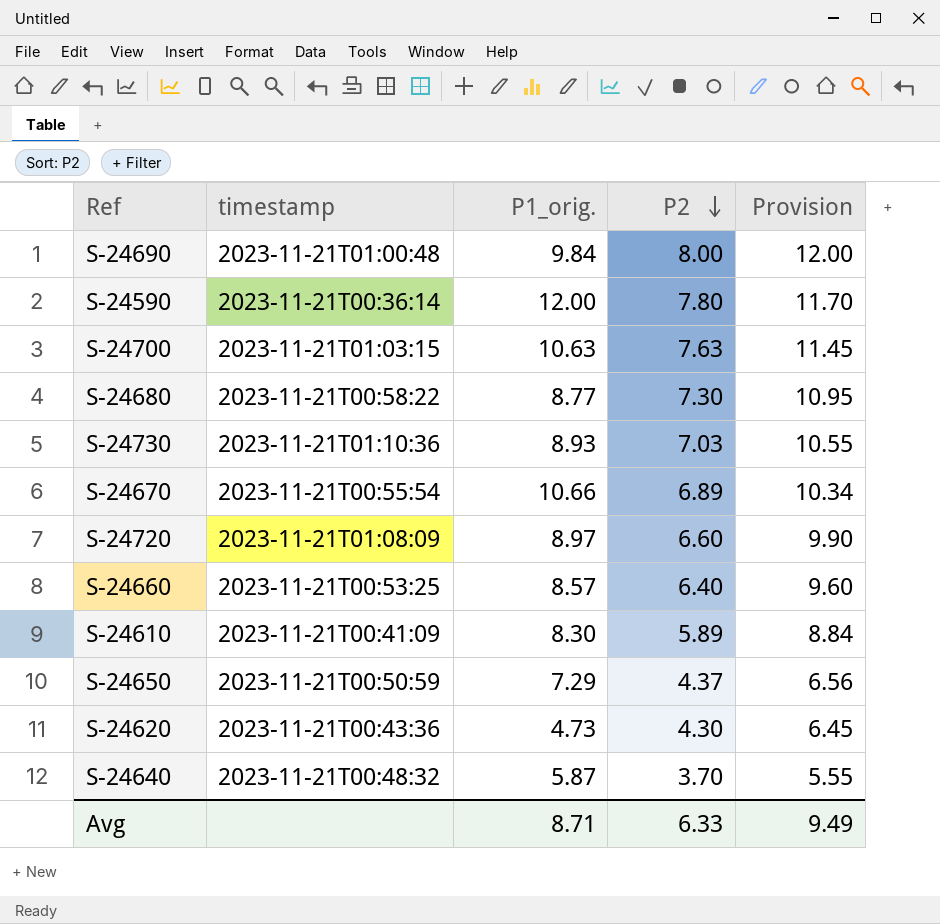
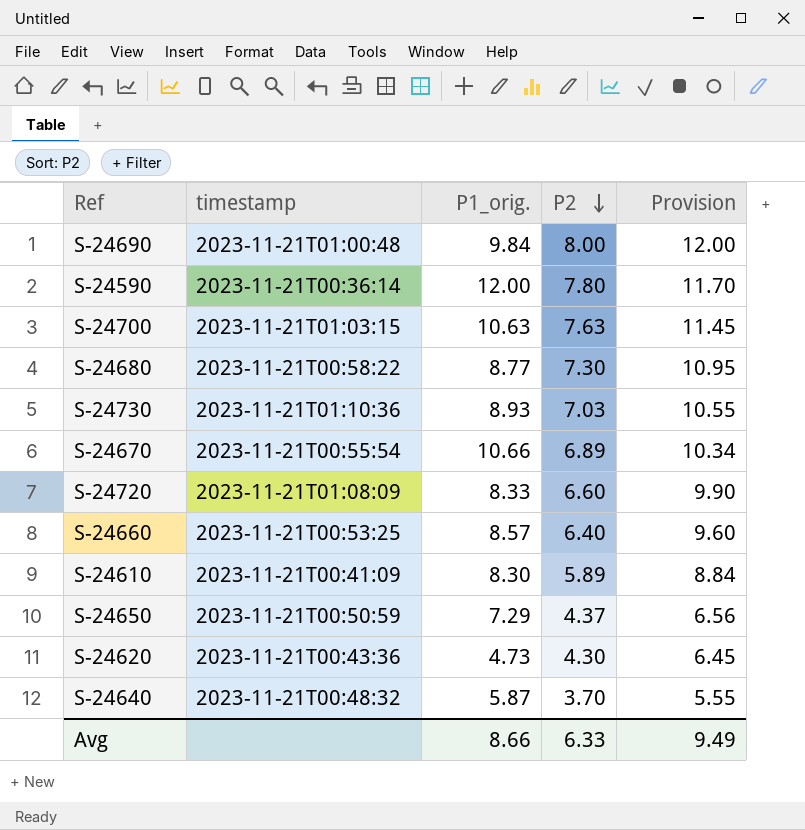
S-24720 | P1_orig.: 8.97 -> 8.33
Avg | P1_orig.: 8.71 -> 8.66

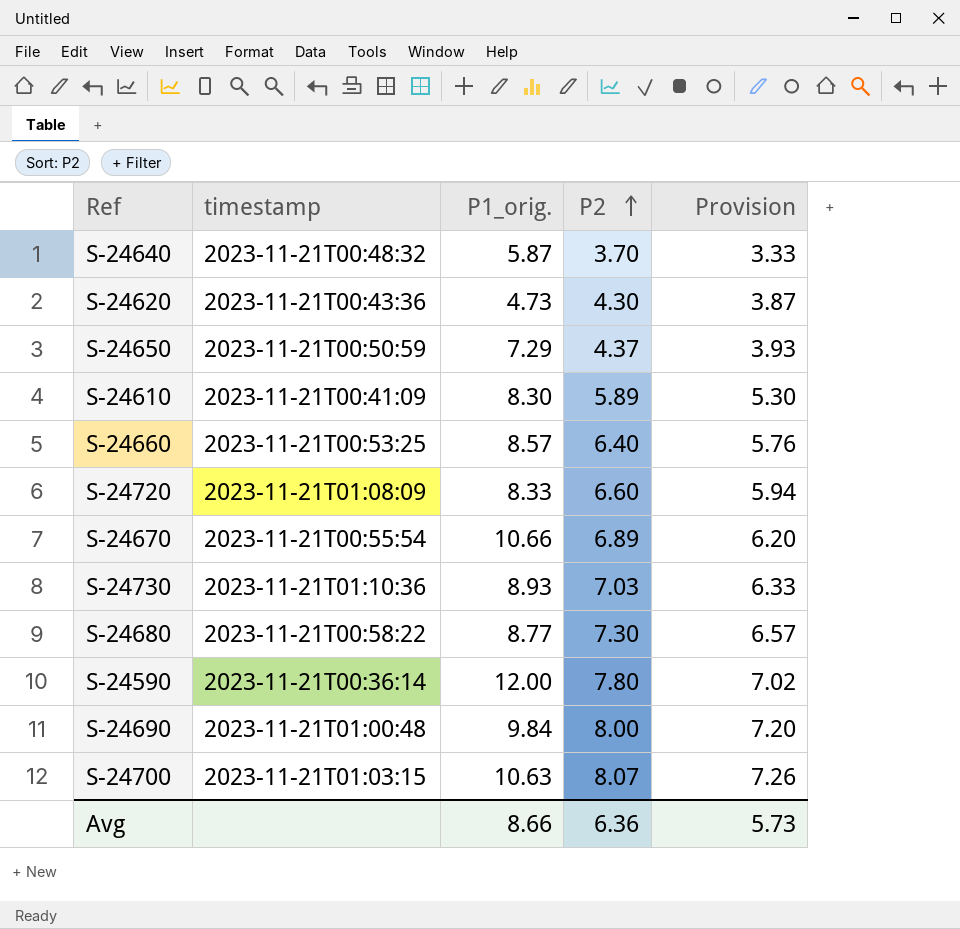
row order: P2 descending -> P2 ascending
column Provision | formula: [P2] * 1.5 -> [P2] * 0.9
S-24700 | P2: 7.63 -> 8.07
Avg | P2: 6.33 -> 6.36
Avg | Provision: 9.49 -> 5.73

